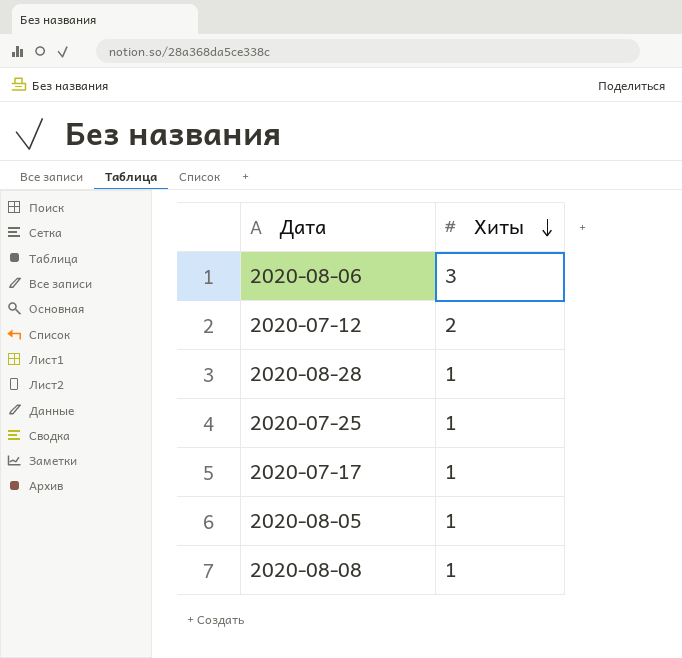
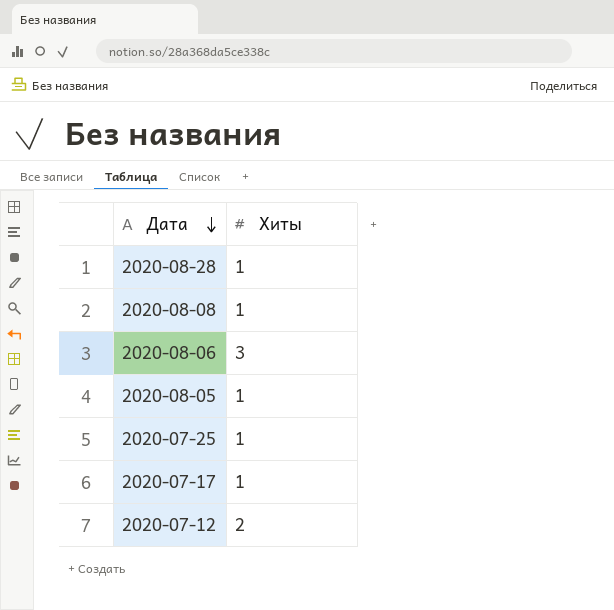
row order: Хиты descending -> Дата descending

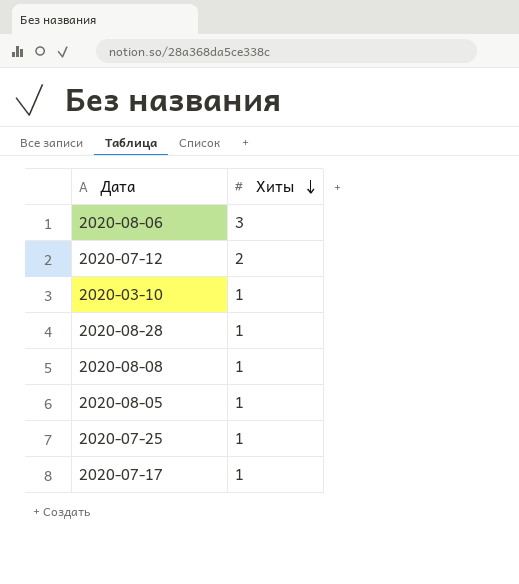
row order: Дата descending -> Хиты descending
row 2020-03-10: none -> 1

